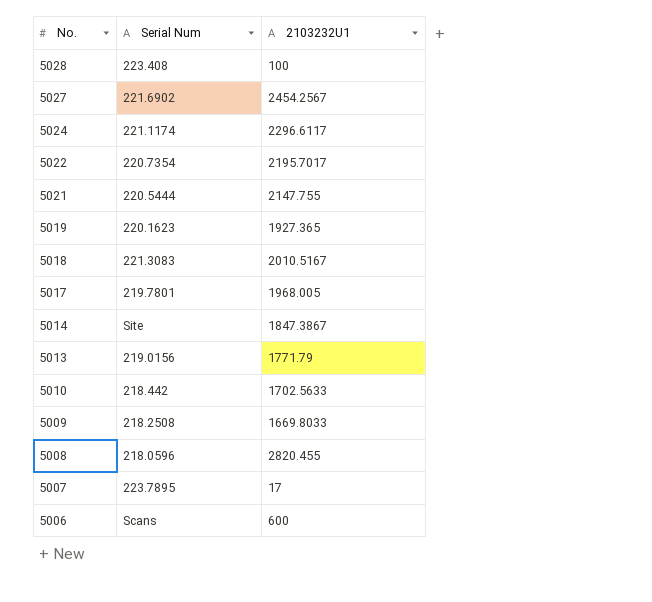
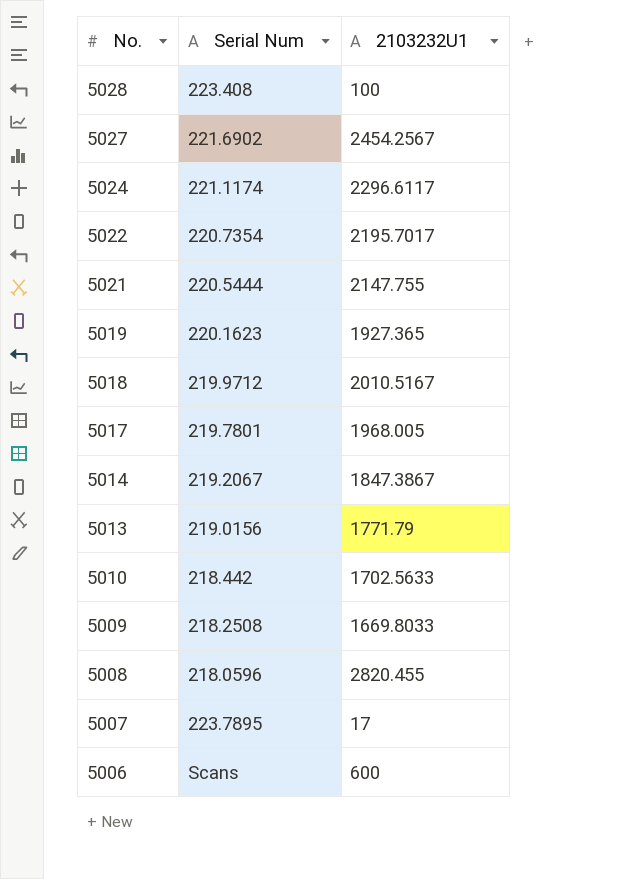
5018 | Serial Num: 221.3083 -> 219.9712
5014 | Serial Num: Site -> 219.2067

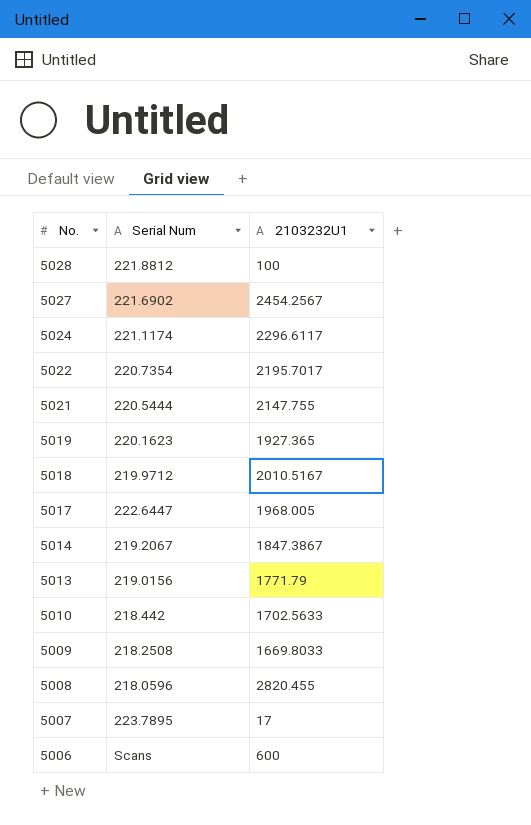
5028 | Serial Num: 223.408 -> 221.8812
5017 | Serial Num: 219.7801 -> 222.6447

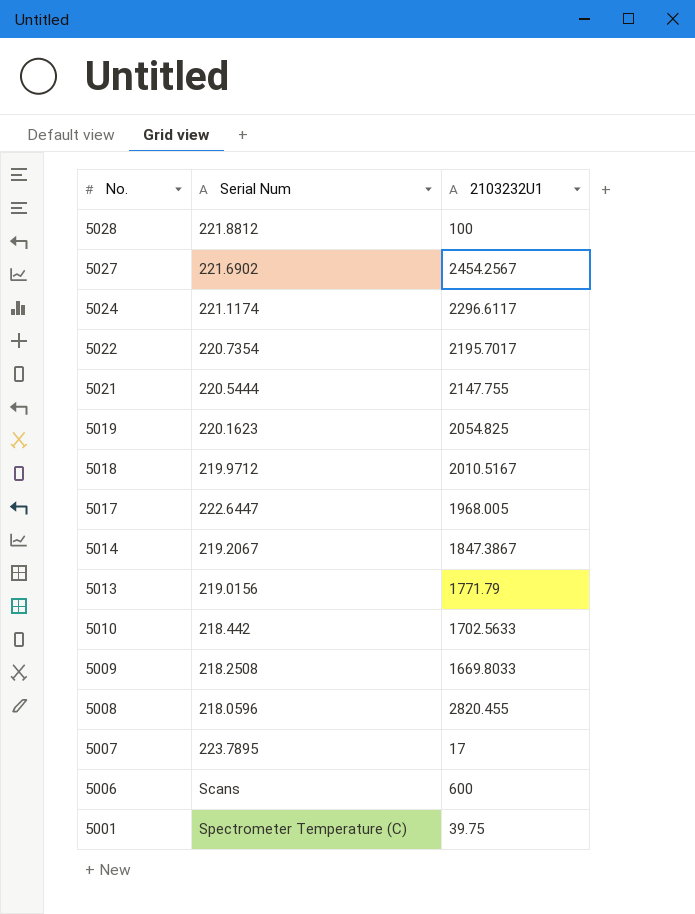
5019 | 2103232U1: 1927.365 -> 2054.825
row 5001: none -> Spectrometer Temperature (C) | 39.75

